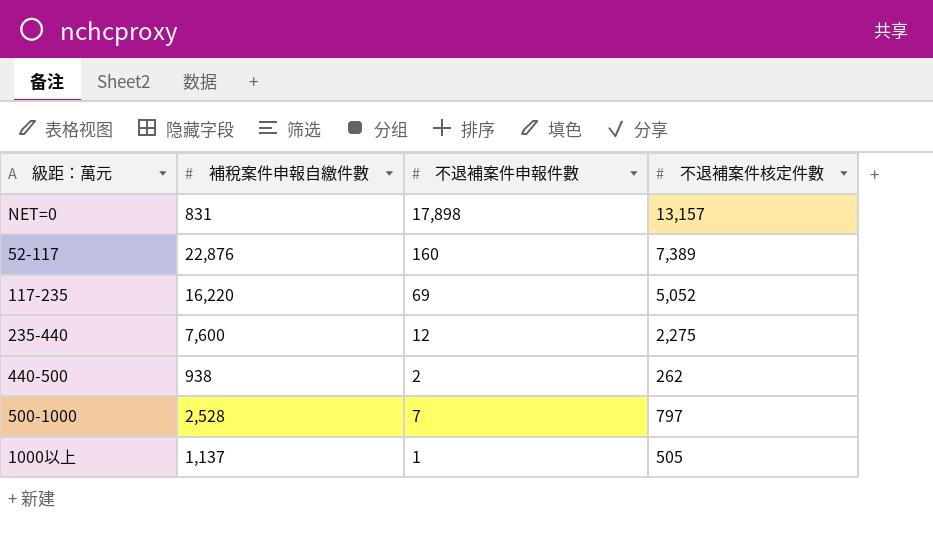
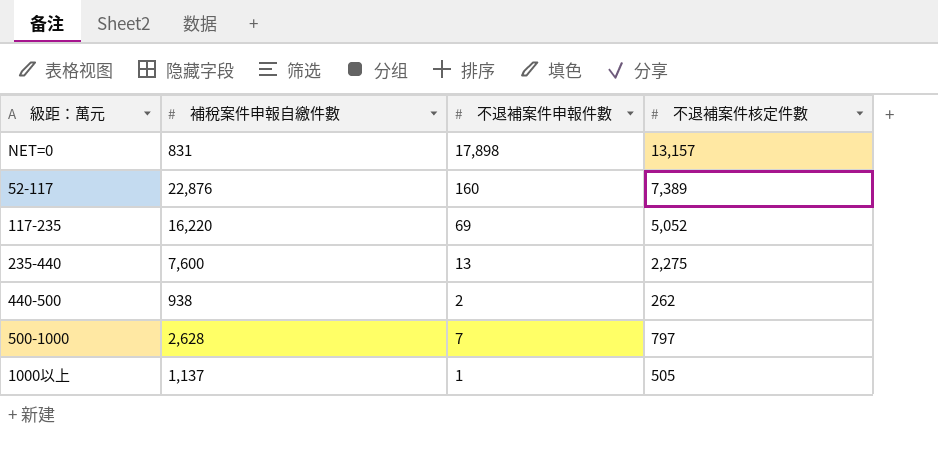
235-440 | 不退補案件申報件數: 12 -> 13
500-1000 | 補稅案件申報自繳件數: 2,528 -> 2,628

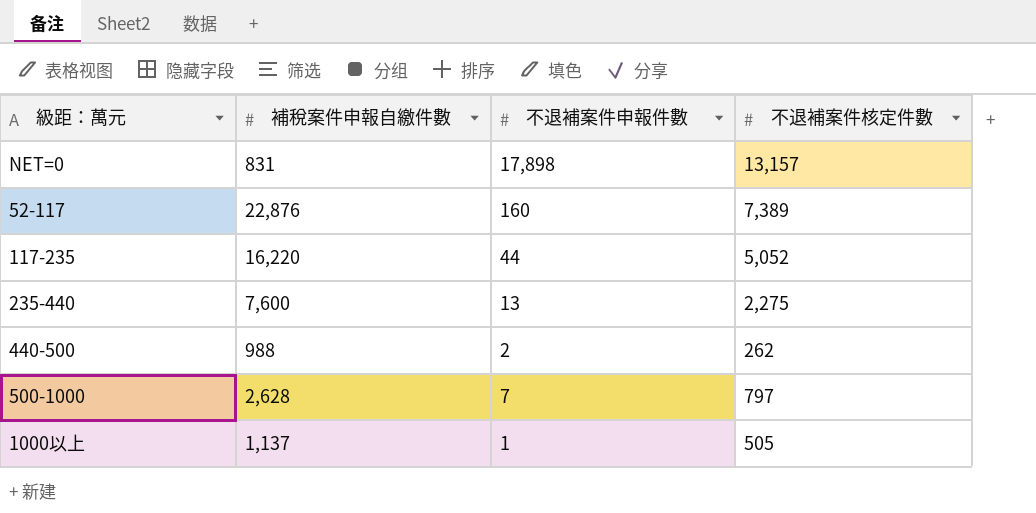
117-235 | 不退補案件申報件數: 69 -> 44
440-500 | 補稅案件申報自繳件數: 938 -> 988

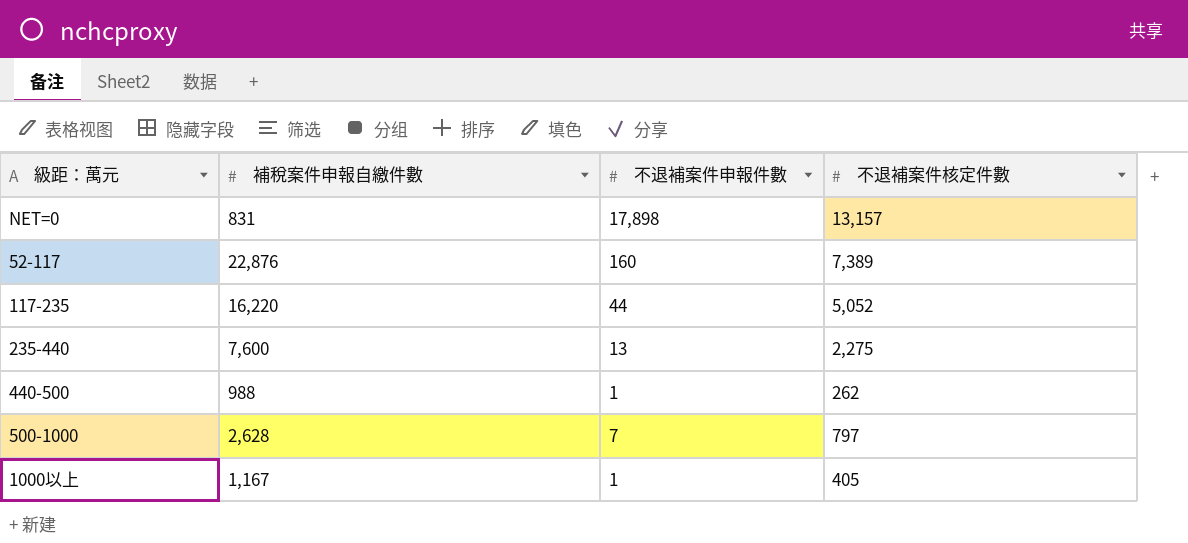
440-500 | 不退補案件申報件數: 2 -> 1
1000以上 | 補稅案件申報自繳件數: 1,137 -> 1,167
1000以上 | 不退補案件核定件數: 505 -> 405

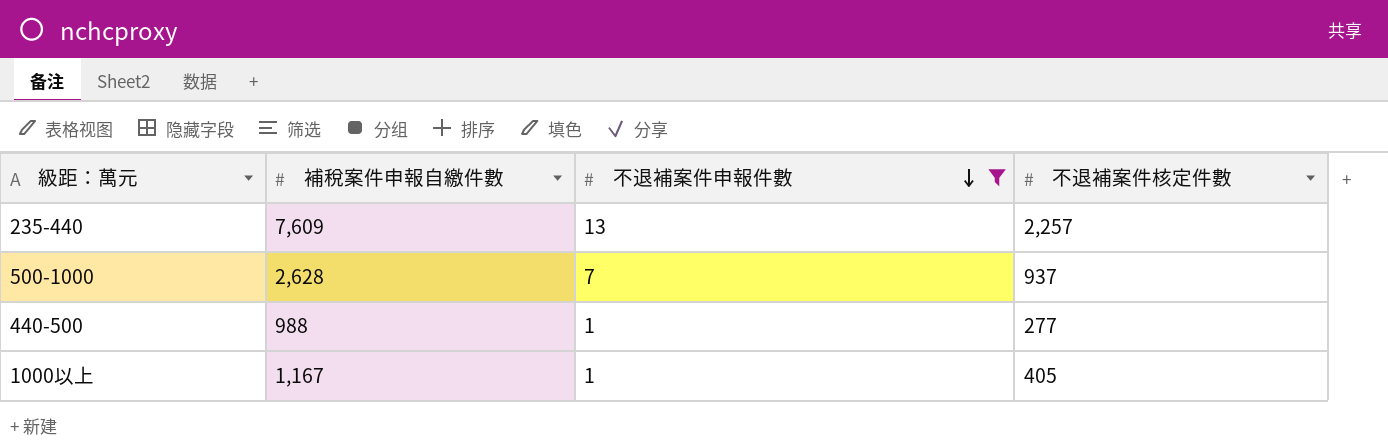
filter: none -> 不退補案件申報件數 <= 13
row order: none -> 不退補案件申報件數 descending
235-440 | 補稅案件申報自繳件數: 7,600 -> 7,609
235-440 | 不退補案件核定件數: 2,275 -> 2,257
500-1000 | 不退補案件核定件數: 797 -> 937
440-500 | 不退補案件核定件數: 262 -> 277

